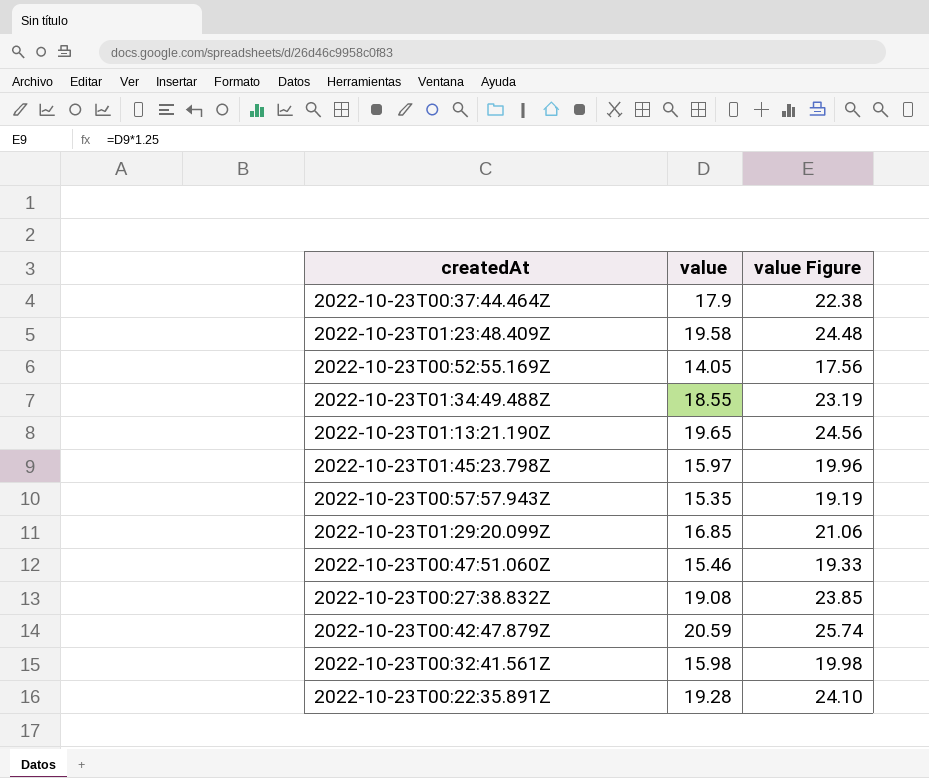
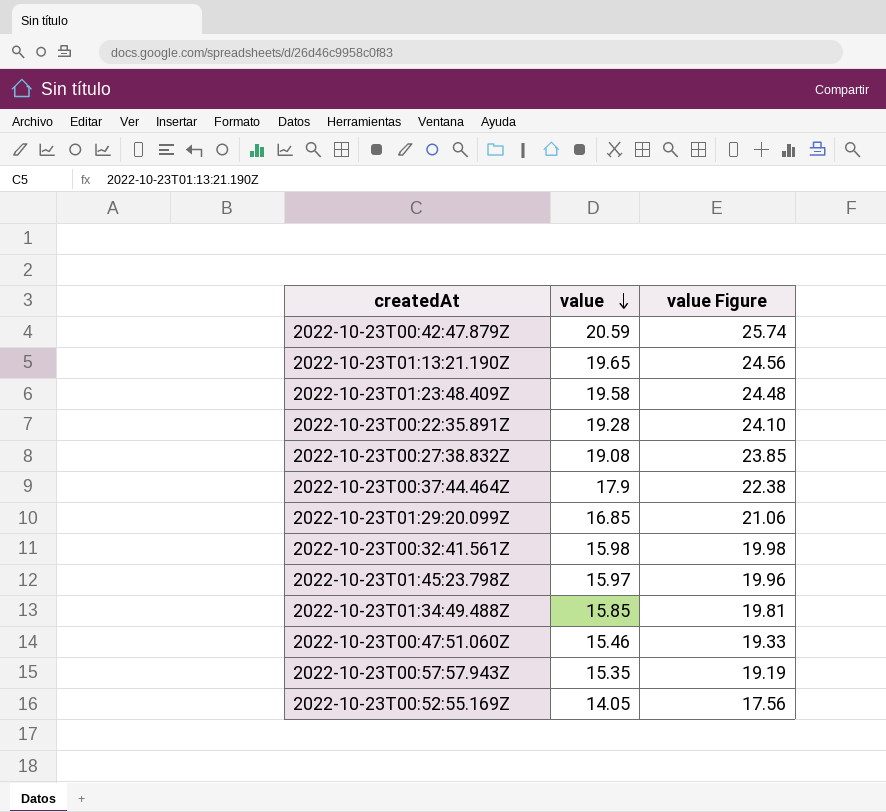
row order: none -> value descending
2022-10-23T01:34:49.488Z | value: 18.55 -> 15.85
2022-10-23T01:34:49.488Z | value Figure: 23.19 -> 19.81

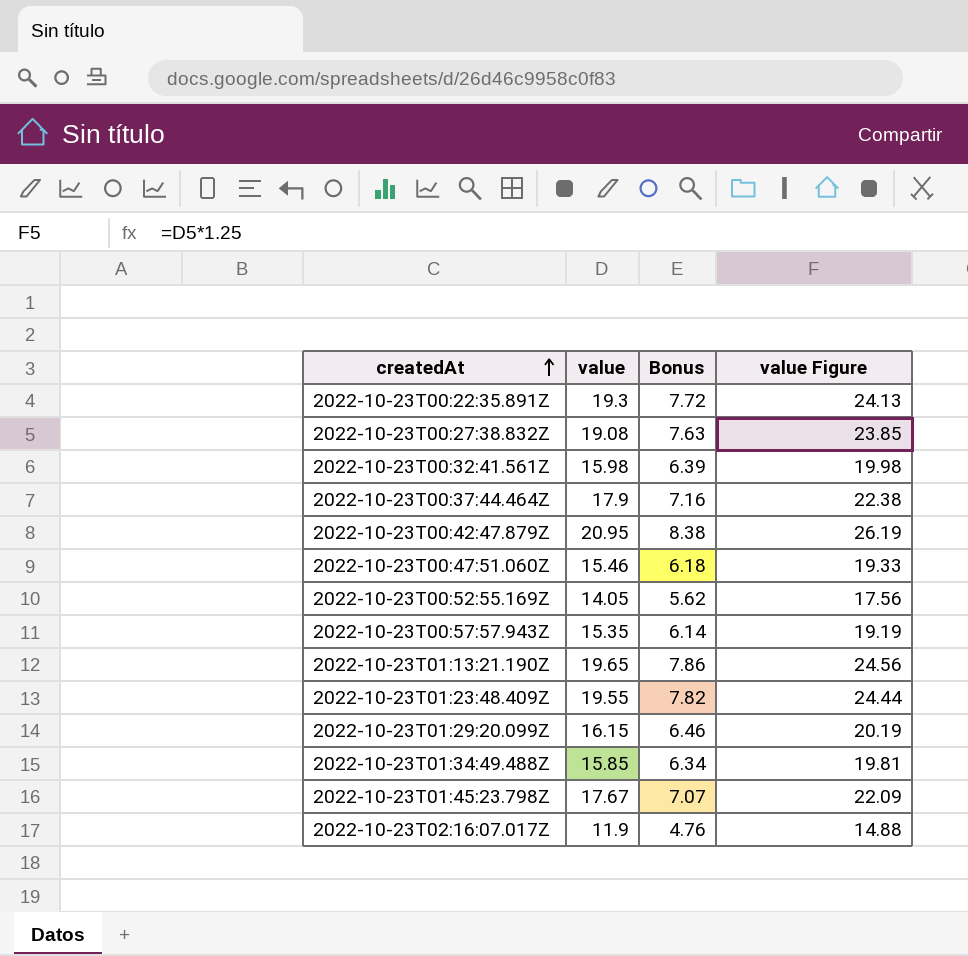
row order: value descending -> createdAt ascending
column Bonus | formula: none -> [value] * 0.4
2022-10-23T00:22:35.891Z | value: 19.28 -> 19.3
2022-10-23T00:22:35.891Z | value Figure: 24.10 -> 24.13
2022-10-23T00:42:47.879Z | value: 20.59 -> 20.95
2022-10-23T00:42:47.879Z | value Figure: 25.74 -> 26.19
2022-10-23T01:23:48.409Z | value: 19.58 -> 19.55
2022-10-23T01:23:48.409Z | value Figure: 24.48 -> 24.44
2022-10-23T01:29:20.099Z | value: 16.85 -> 16.15
2022-10-23T01:29:20.099Z | value Figure: 21.06 -> 20.19
2022-10-23T01:45:23.798Z | value: 15.97 -> 17.67
2022-10-23T01:45:23.798Z | value Figure: 19.96 -> 22.09
row 2022-10-23T02:16:07.017Z: none -> 11.9 | 4.76 | 14.88

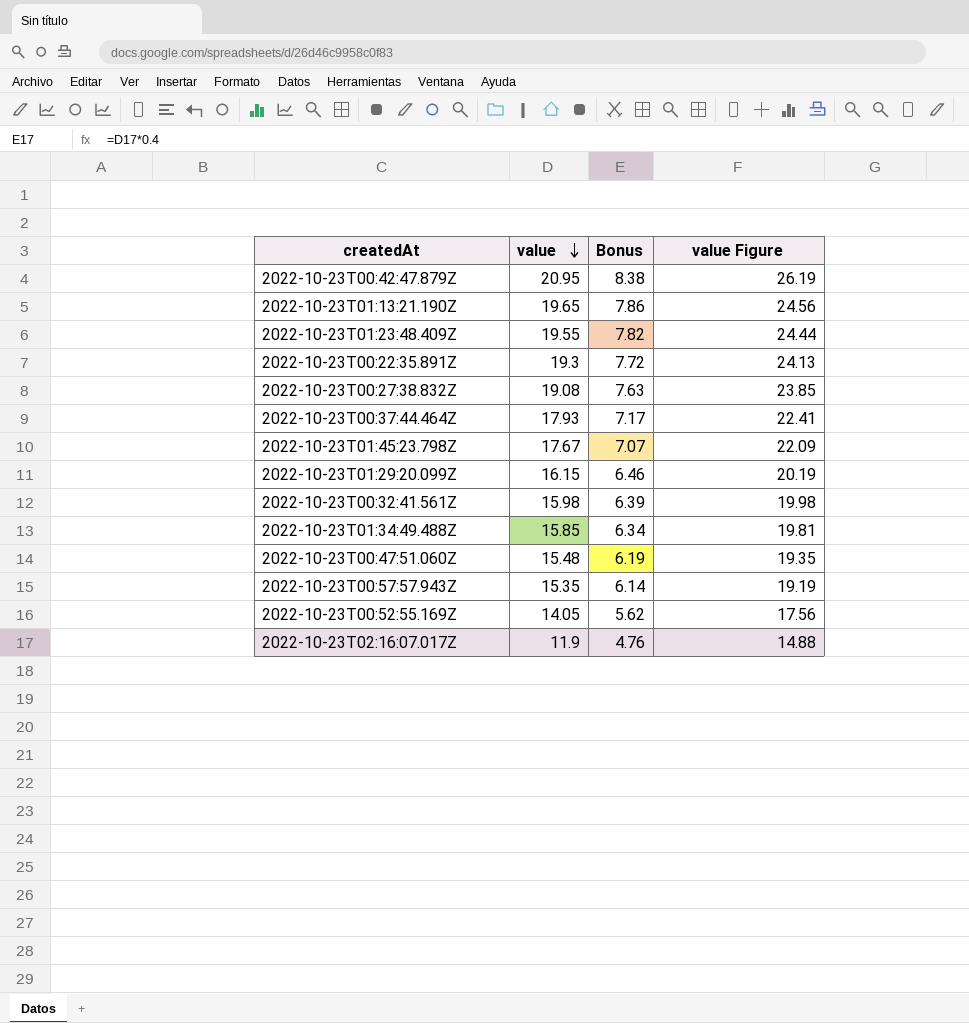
row order: createdAt ascending -> value descending
2022-10-23T00:37:44.464Z | value: 17.9 -> 17.93
2022-10-23T00:37:44.464Z | Bonus: 7.16 -> 7.17
2022-10-23T00:37:44.464Z | value Figure: 22.38 -> 22.41
2022-10-23T00:47:51.060Z | value: 15.46 -> 15.48
2022-10-23T00:47:51.060Z | Bonus: 6.18 -> 6.19
2022-10-23T00:47:51.060Z | value Figure: 19.33 -> 19.35

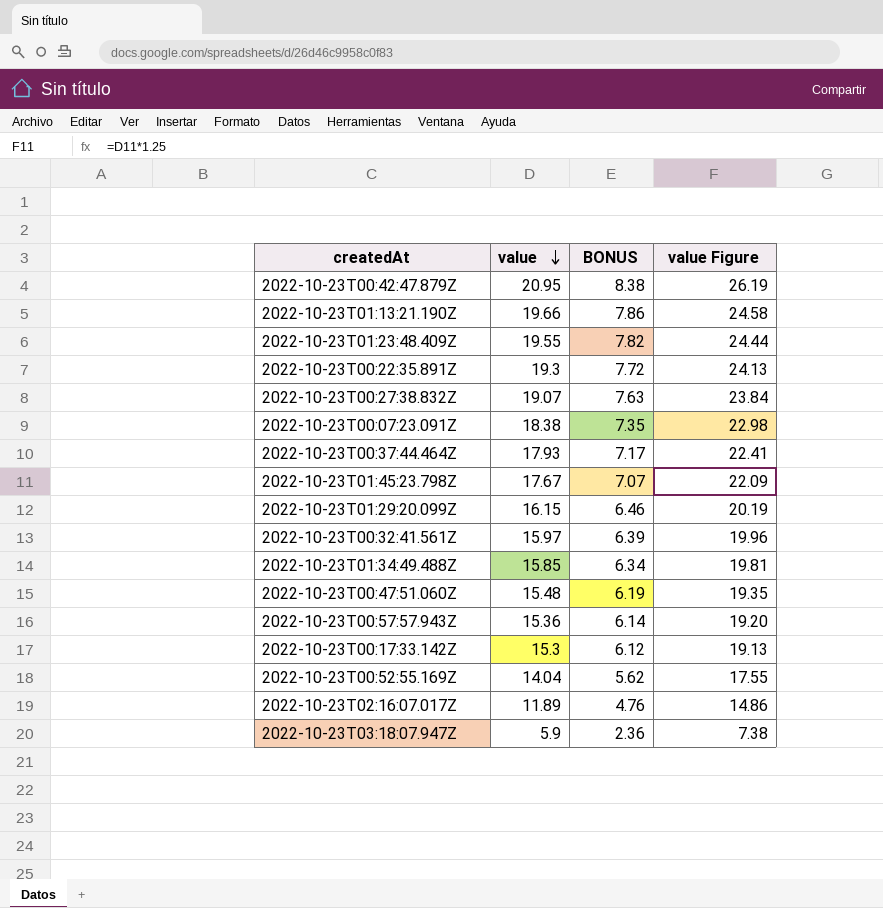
column name: Bonus -> BONUS
2022-10-23T01:13:21.190Z | value: 19.65 -> 19.66
2022-10-23T01:13:21.190Z | value Figure: 24.56 -> 24.58
2022-10-23T00:27:38.832Z | value: 19.08 -> 19.07
2022-10-23T00:27:38.832Z | value Figure: 23.85 -> 23.84
row 2022-10-23T00:07:23.091Z: none -> 18.38 | 7.35 | 22.98
2022-10-23T00:32:41.561Z | value: 15.98 -> 15.97
2022-10-23T00:32:41.561Z | value Figure: 19.98 -> 19.96
2022-10-23T00:57:57.943Z | value: 15.35 -> 15.36
2022-10-23T00:57:57.943Z | value Figure: 19.19 -> 19.20
row 2022-10-23T00:17:33.142Z: none -> 15.3 | 6.12 | 19.13
2022-10-23T00:52:55.169Z | value: 14.05 -> 14.04
2022-10-23T00:52:55.169Z | value Figure: 17.56 -> 17.55
2022-10-23T02:16:07.017Z | value: 11.9 -> 11.89
2022-10-23T02:16:07.017Z | value Figure: 14.88 -> 14.86
row 2022-10-23T03:18:07.947Z: none -> 5.9 | 2.36 | 7.38

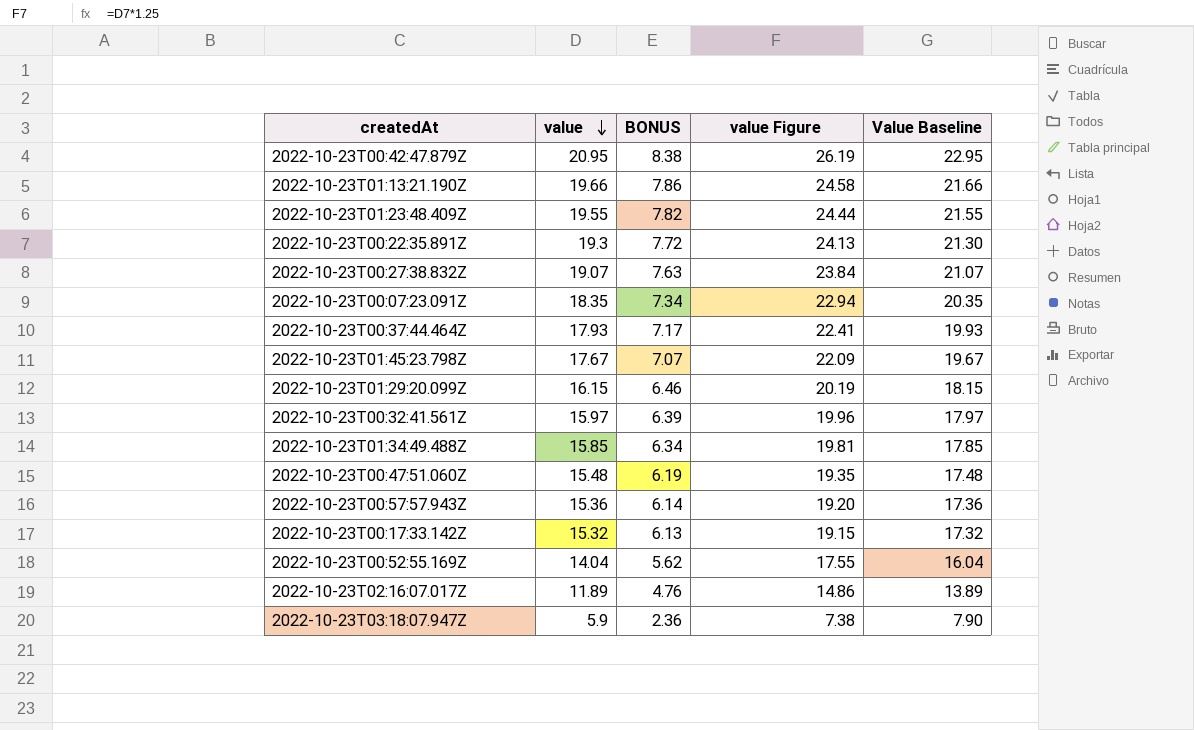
column Value Baseline | formula: none -> [value] + 2
2022-10-23T00:07:23.091Z | value: 18.38 -> 18.35
2022-10-23T00:07:23.091Z | BONUS: 7.35 -> 7.34
2022-10-23T00:07:23.091Z | value Figure: 22.98 -> 22.94
2022-10-23T00:17:33.142Z | value: 15.3 -> 15.32
2022-10-23T00:17:33.142Z | BONUS: 6.12 -> 6.13
2022-10-23T00:17:33.142Z | value Figure: 19.13 -> 19.15

